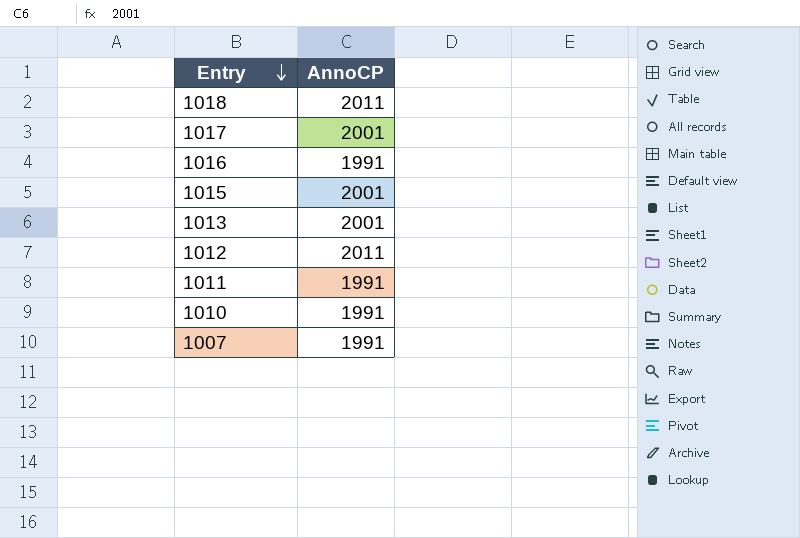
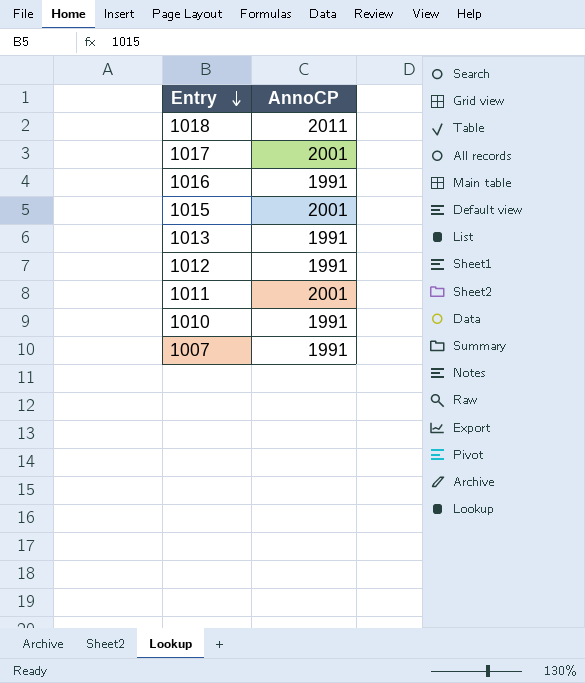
1013 | AnnoCP: 2001 -> 1991
1012 | AnnoCP: 2011 -> 1991
1011 | AnnoCP: 1991 -> 2001

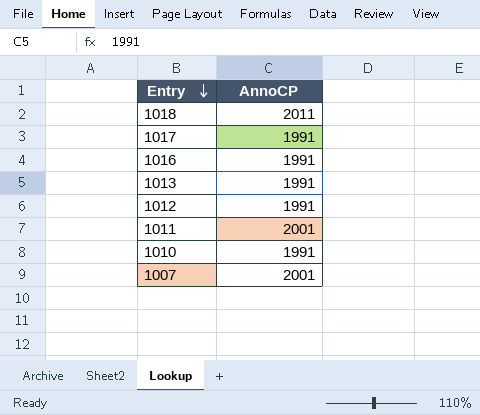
row 1015: 2001 -> none
1017 | AnnoCP: 2001 -> 1991
1007 | AnnoCP: 1991 -> 2001

